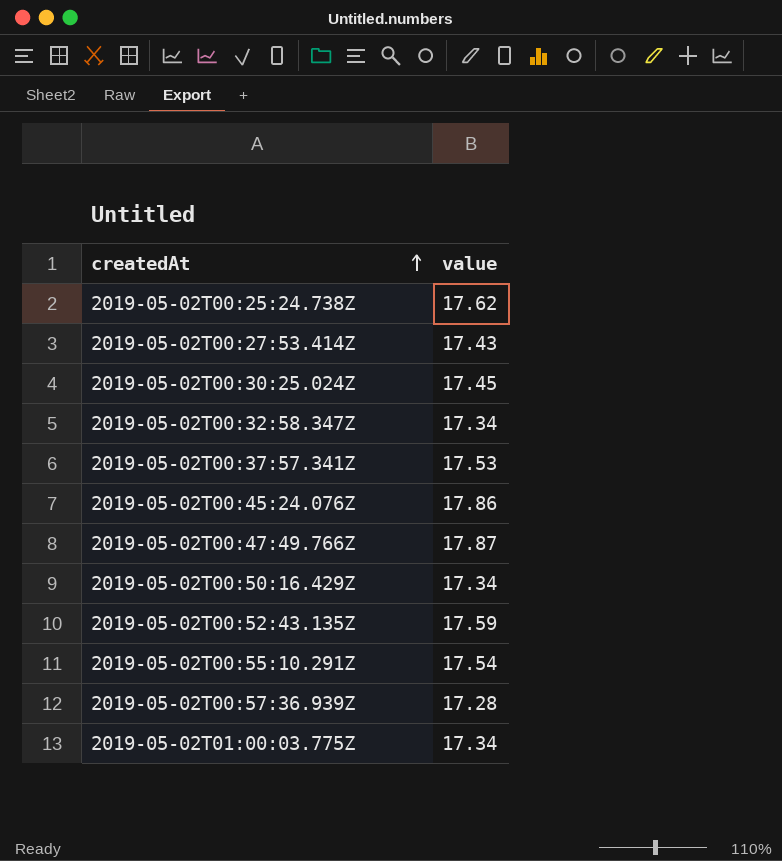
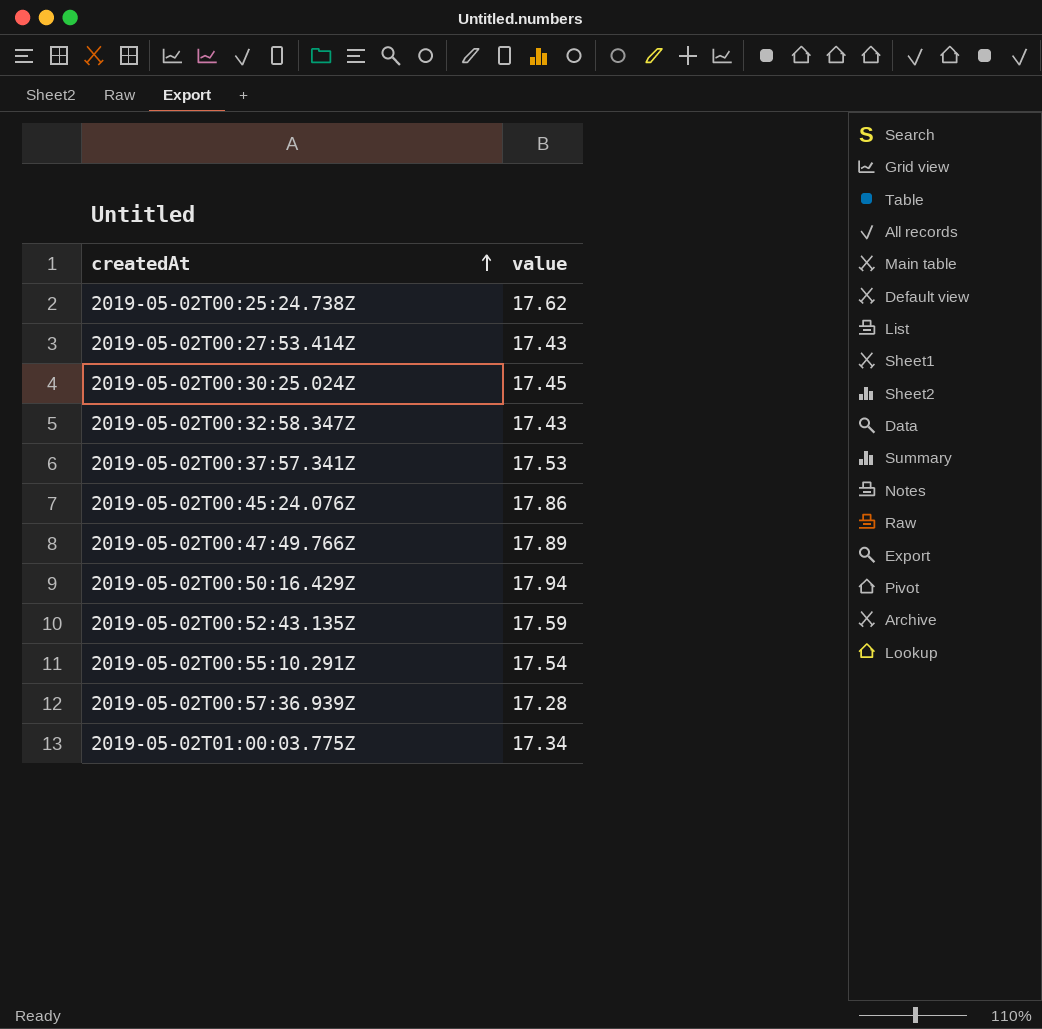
2019-05-02T00:32:58.347Z | value: 17.34 -> 17.43
2019-05-02T00:47:49.766Z | value: 17.87 -> 17.89
2019-05-02T00:50:16.429Z | value: 17.34 -> 17.94

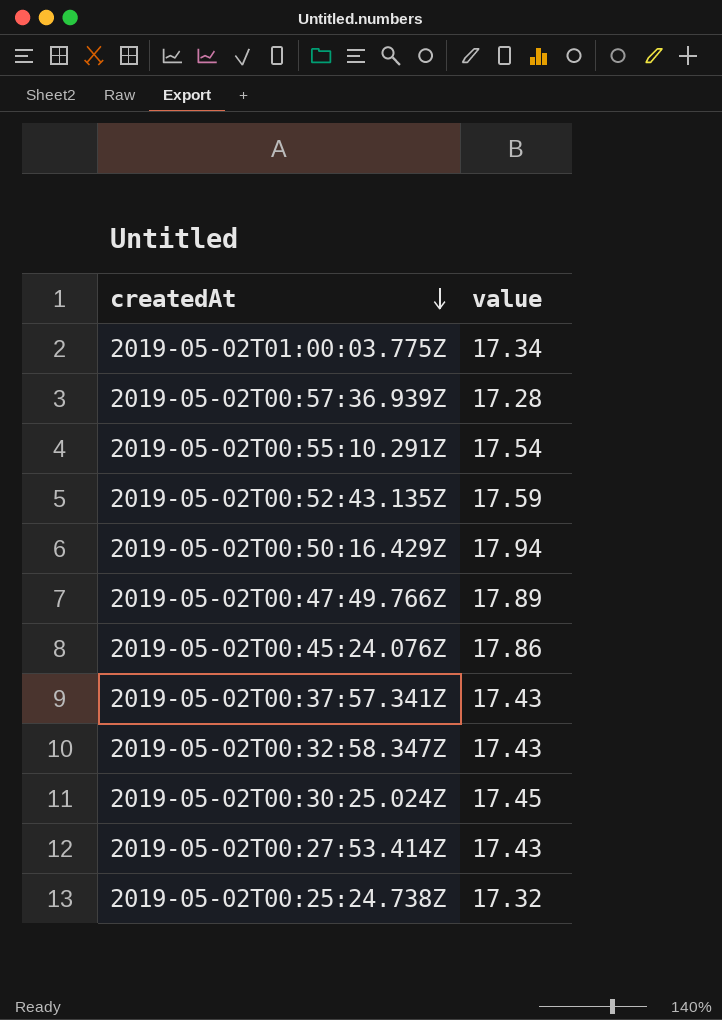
row order: createdAt ascending -> createdAt descending
2019-05-02T00:37:57.341Z | value: 17.53 -> 17.43
2019-05-02T00:25:24.738Z | value: 17.62 -> 17.32

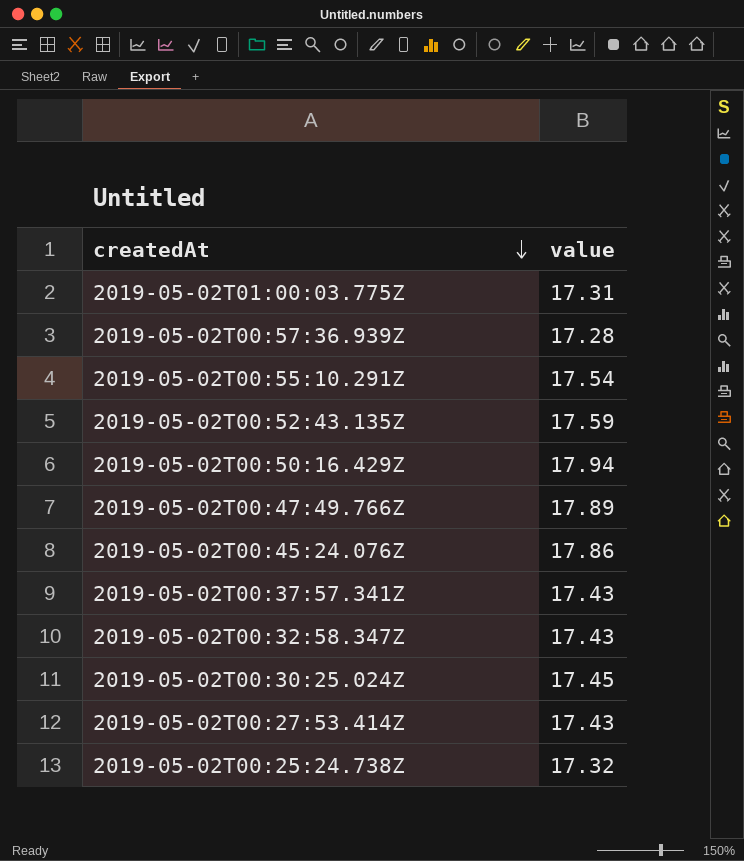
2019-05-02T01:00:03.775Z | value: 17.34 -> 17.31

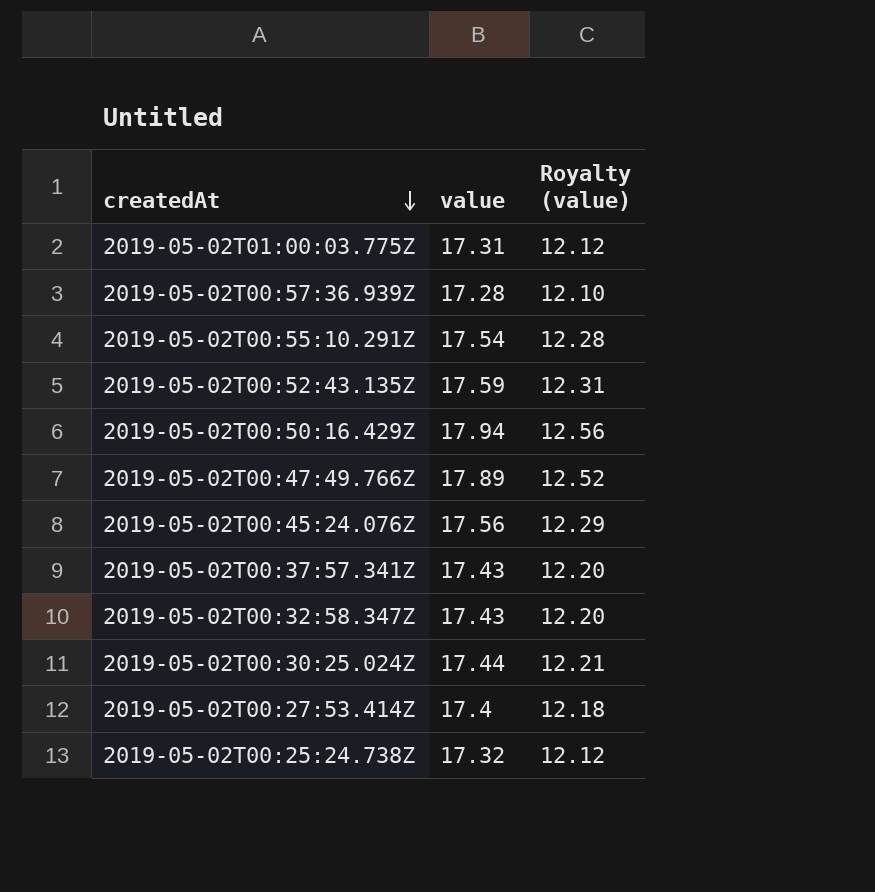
column Royalty (value) | formula: none -> [value] * 0.7
2019-05-02T00:45:24.076Z | value: 17.86 -> 17.56
2019-05-02T00:30:25.024Z | value: 17.45 -> 17.44
2019-05-02T00:27:53.414Z | value: 17.43 -> 17.4

